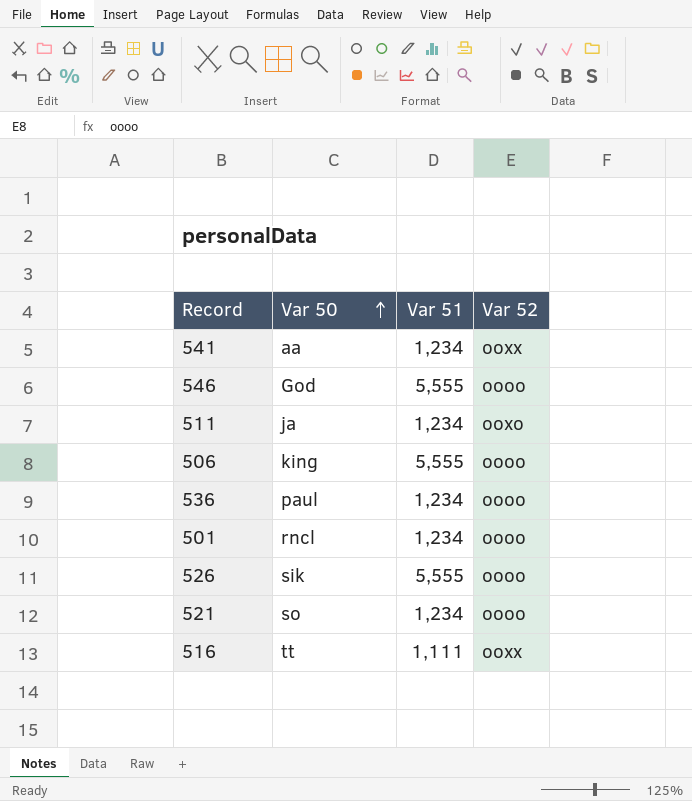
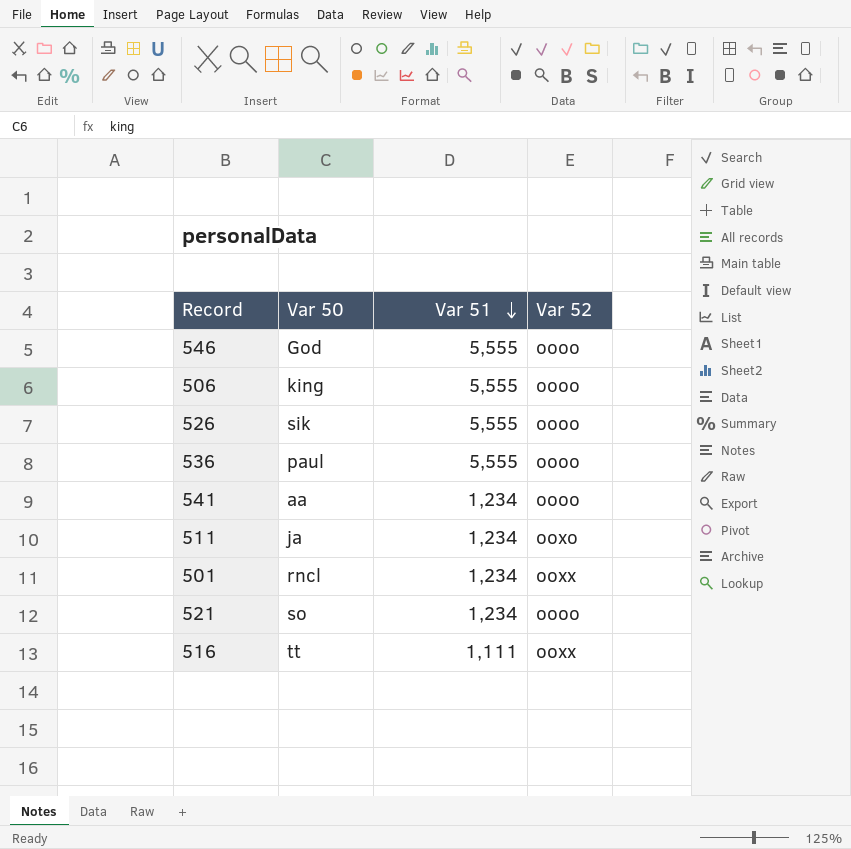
row order: Var 50 ascending -> Var 51 descending
536 | Var 51: 1,234 -> 5,555
541 | Var 52: ooxx -> oooo
501 | Var 52: oooo -> ooxx

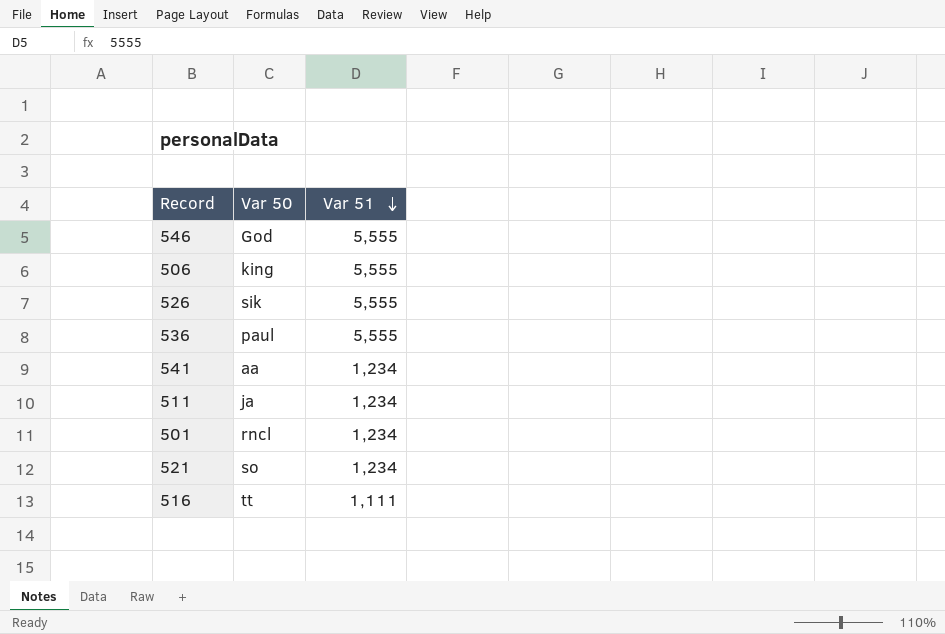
column Var 52 | position: 4 -> none

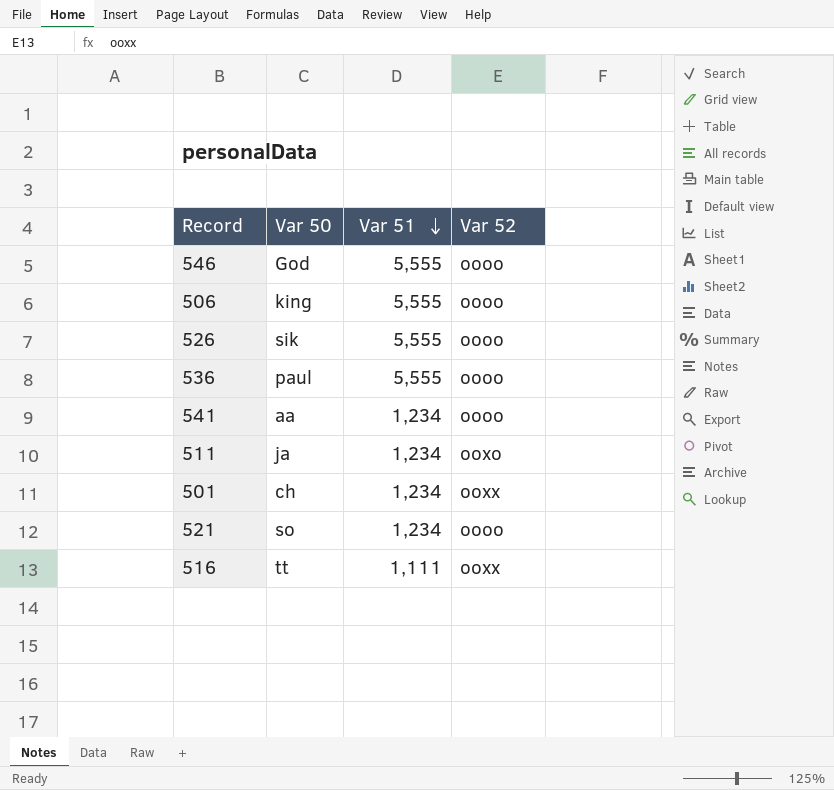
column Var 52 | position: none -> 4
501 | Var 50: rncl -> ch

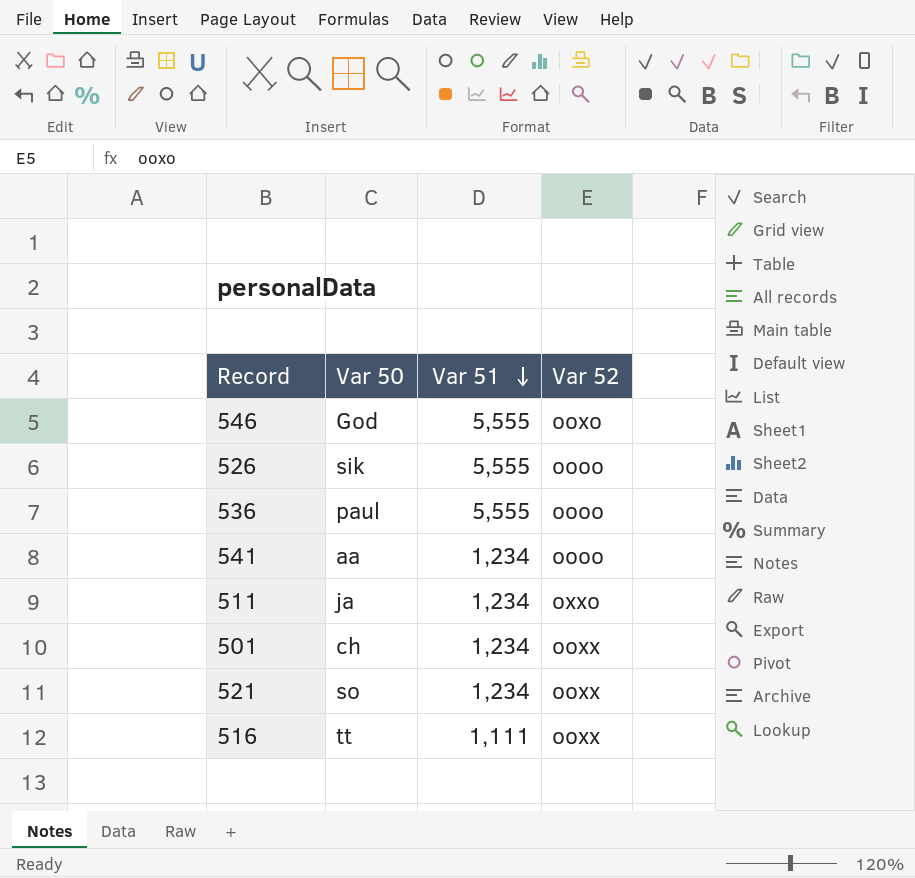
row 506: king | 5,555 | oooo -> none
546 | Var 52: oooo -> ooxo
511 | Var 52: ooxo -> oxxo
521 | Var 52: oooo -> ooxx

